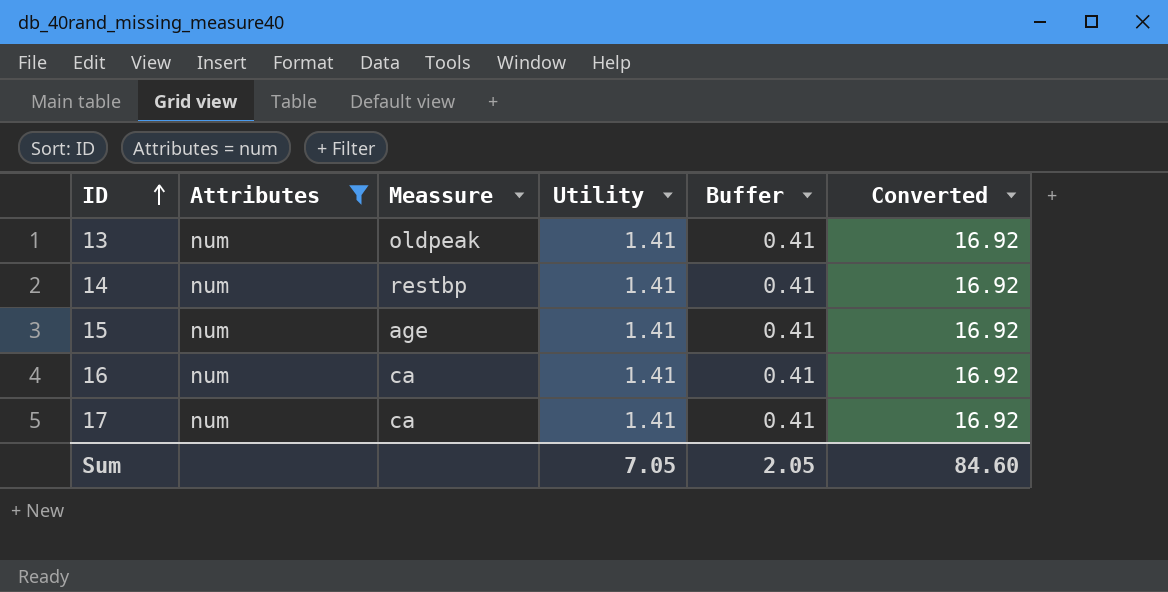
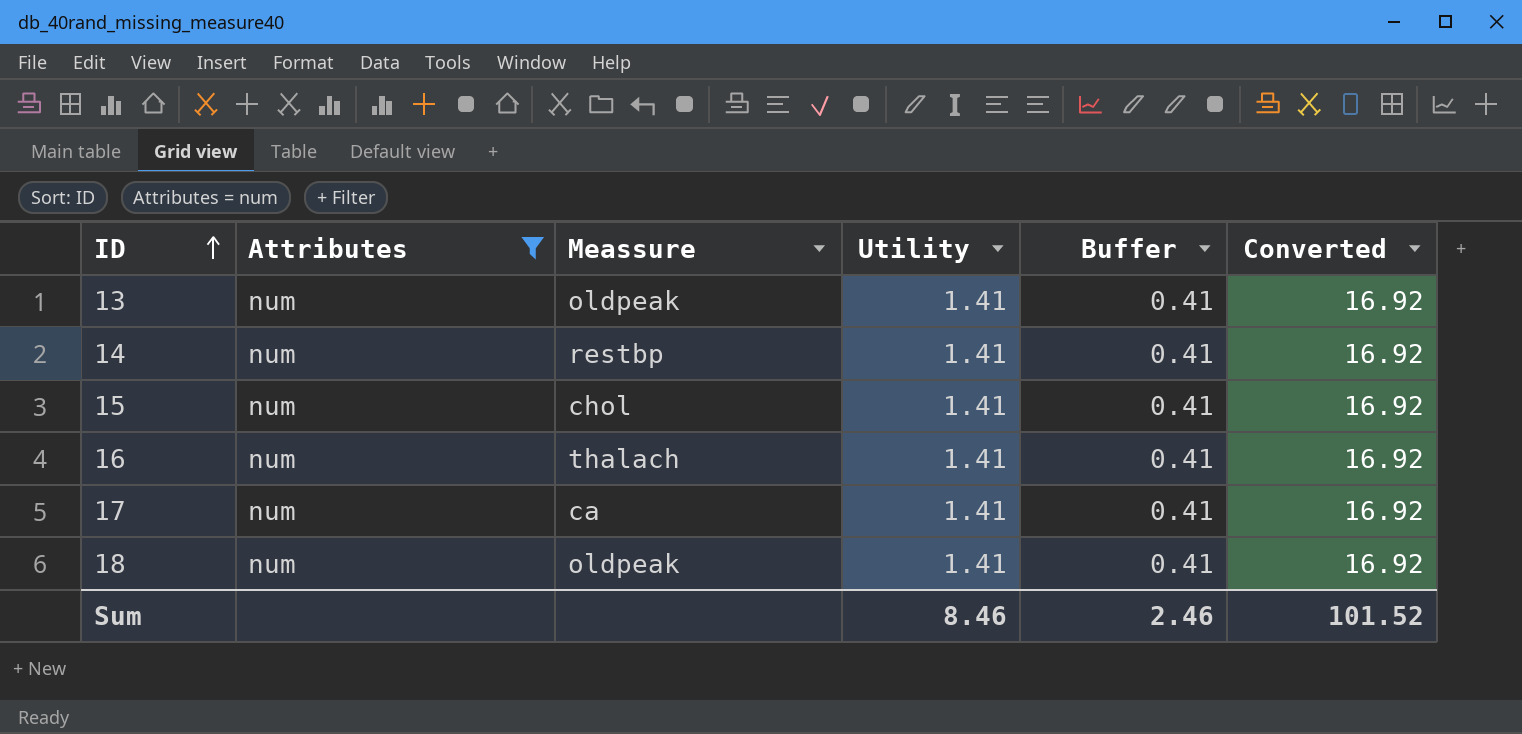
15 | Meassure: age -> chol
16 | Meassure: ca -> thalach
row 18: none -> num | oldpeak | 1.41 | 0.41 | 16.92
Sum | Utility: 7.05 -> 8.46
Sum | Buffer: 2.05 -> 2.46
Sum | Converted: 84.60 -> 101.52

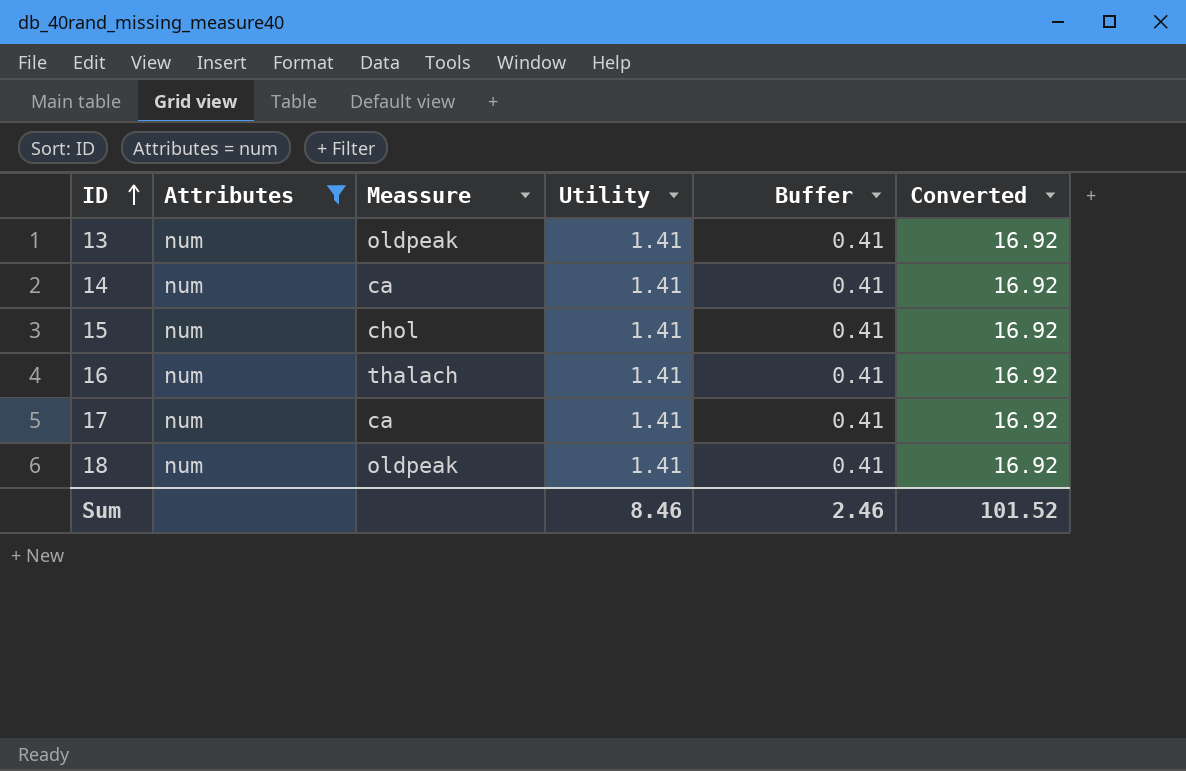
14 | Meassure: restbp -> ca

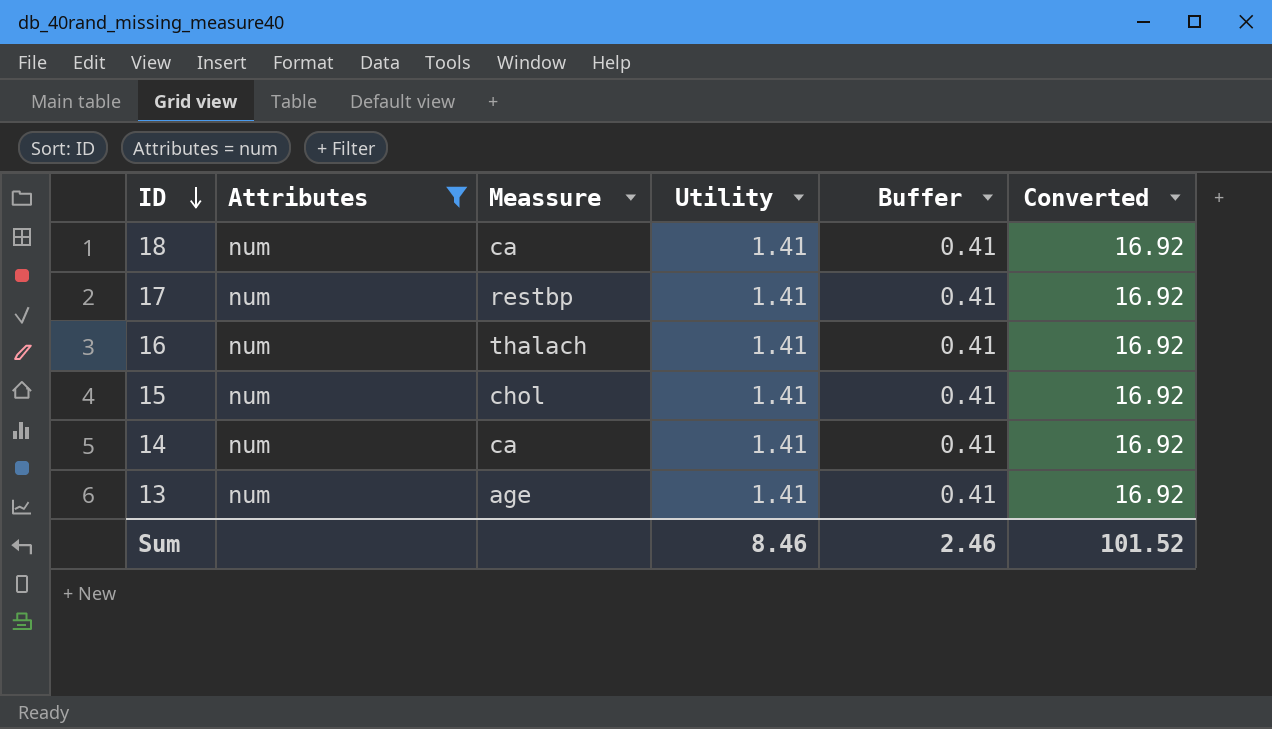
row order: ID ascending -> ID descending
18 | Meassure: oldpeak -> ca
17 | Meassure: ca -> restbp
13 | Meassure: oldpeak -> age

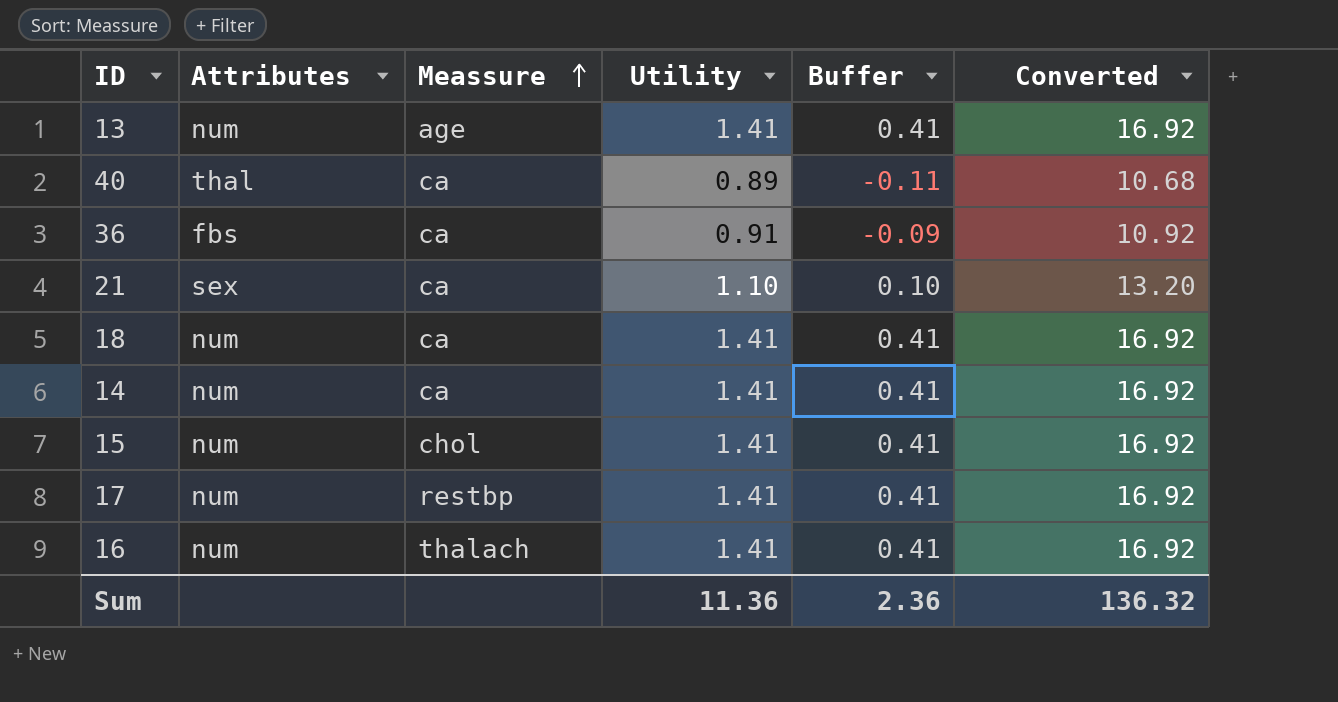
filter: Attributes = num -> none
row order: ID descending -> Meassure ascending
Sum | Utility: 8.46 -> 11.36
Sum | Buffer: 2.46 -> 2.36
Sum | Converted: 101.52 -> 136.32

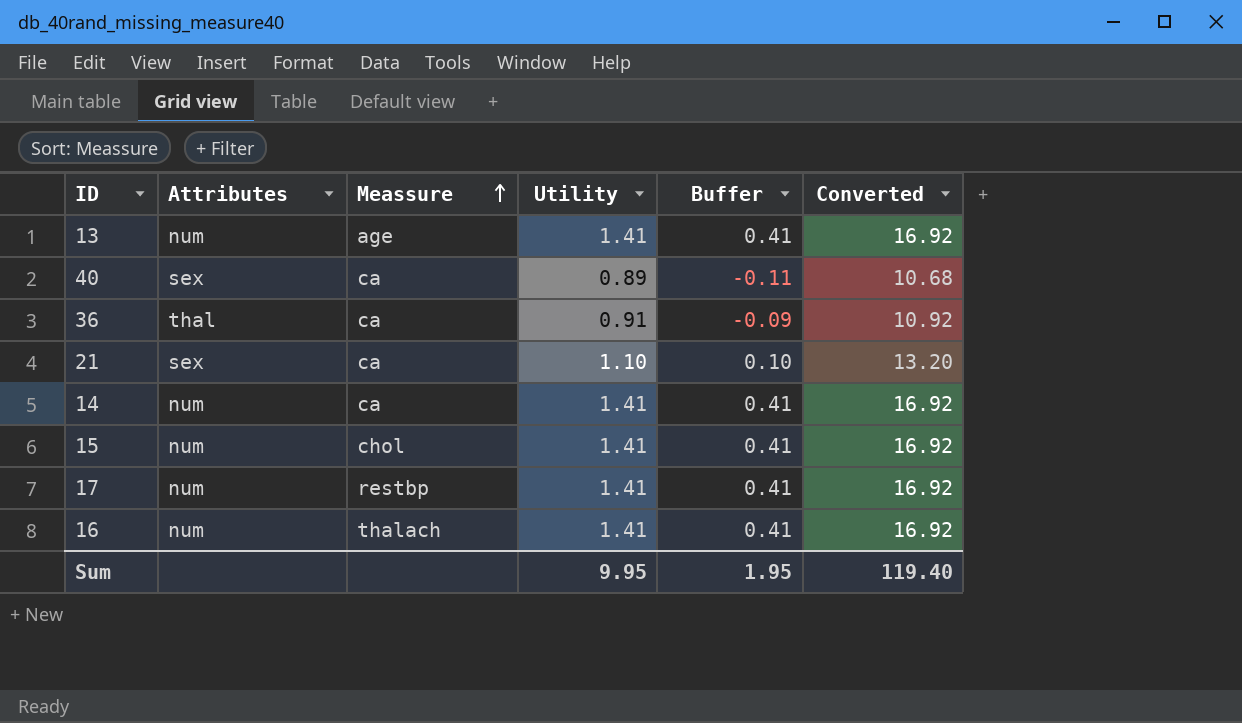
row 18: num | ca | 1.41 | 0.41 | 16.92 -> none
40 | Attributes: thal -> sex
36 | Attributes: fbs -> thal
Sum | Utility: 11.36 -> 9.95
Sum | Buffer: 2.36 -> 1.95
Sum | Converted: 136.32 -> 119.40

